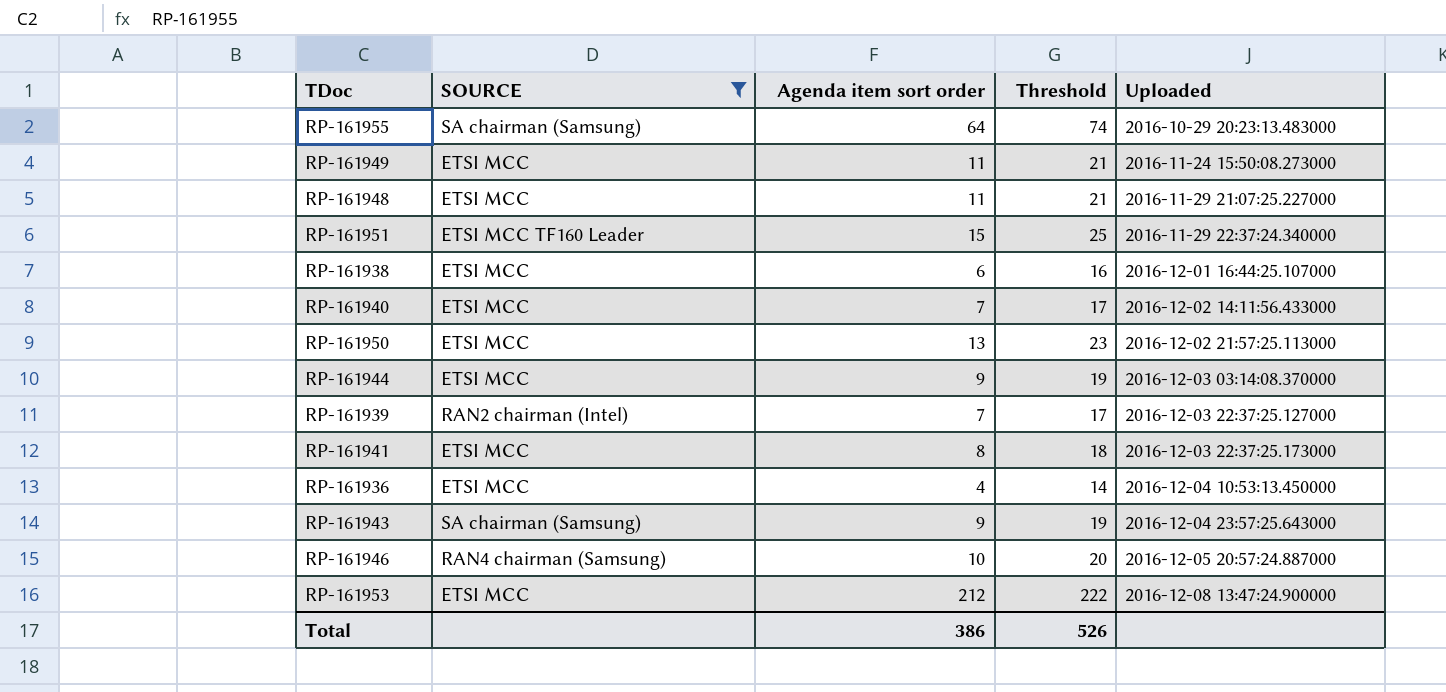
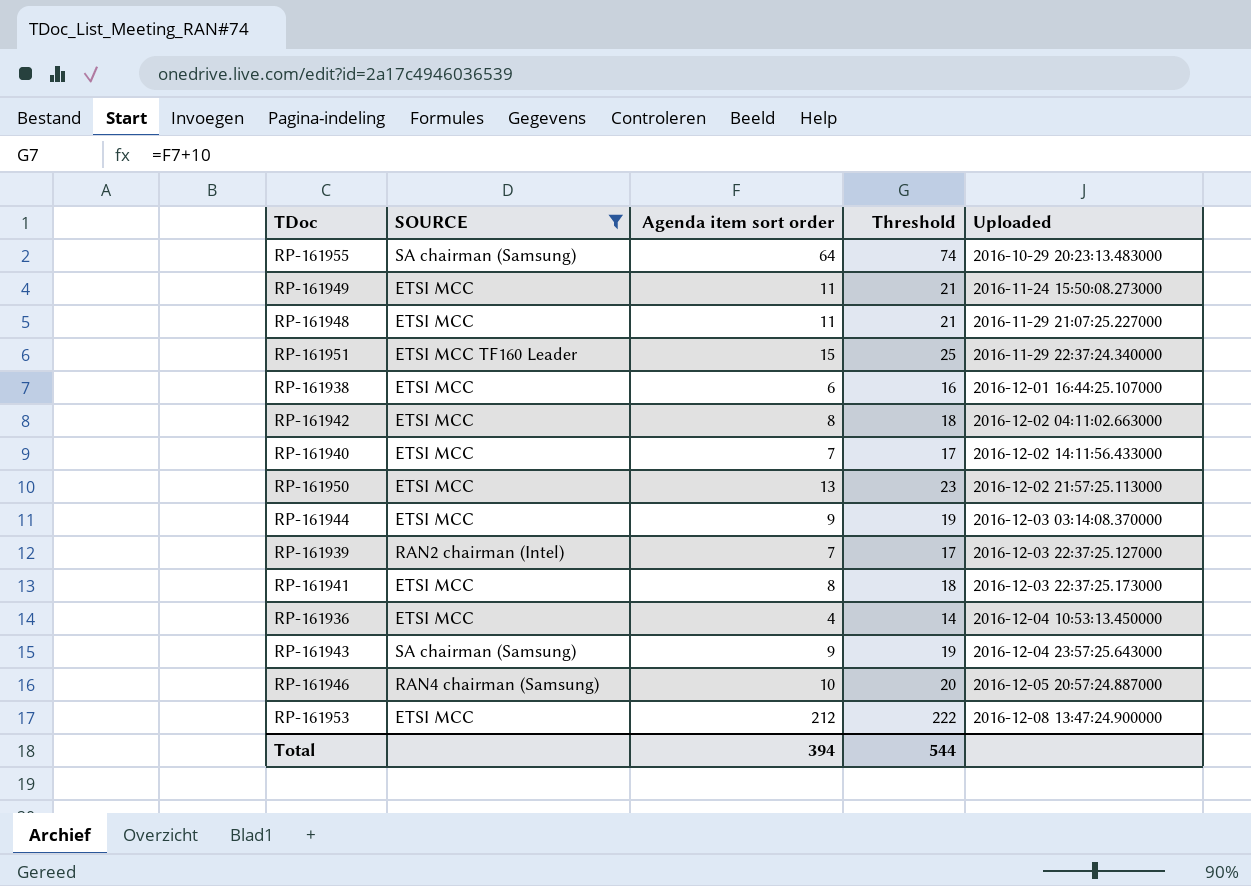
row RP-161942: none -> ETSI MCC | 8 | 18 | 2016-12-02 04:11:02.663000
Total | Agenda item sort order: 386 -> 394
Total | Threshold: 526 -> 544

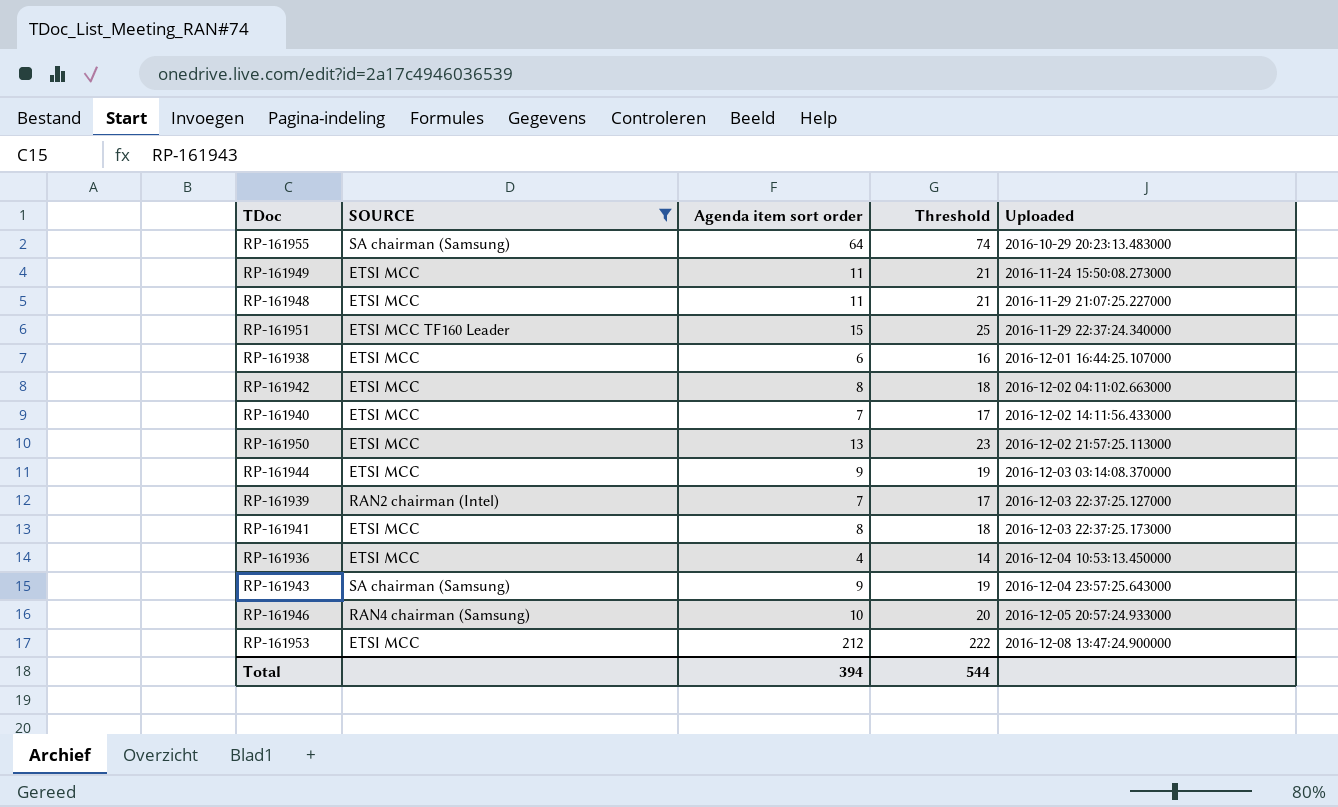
RP-161946 | Uploaded: 2016-12-05 20:57:24.887000 -> 2016-12-05 20:57:24.933000

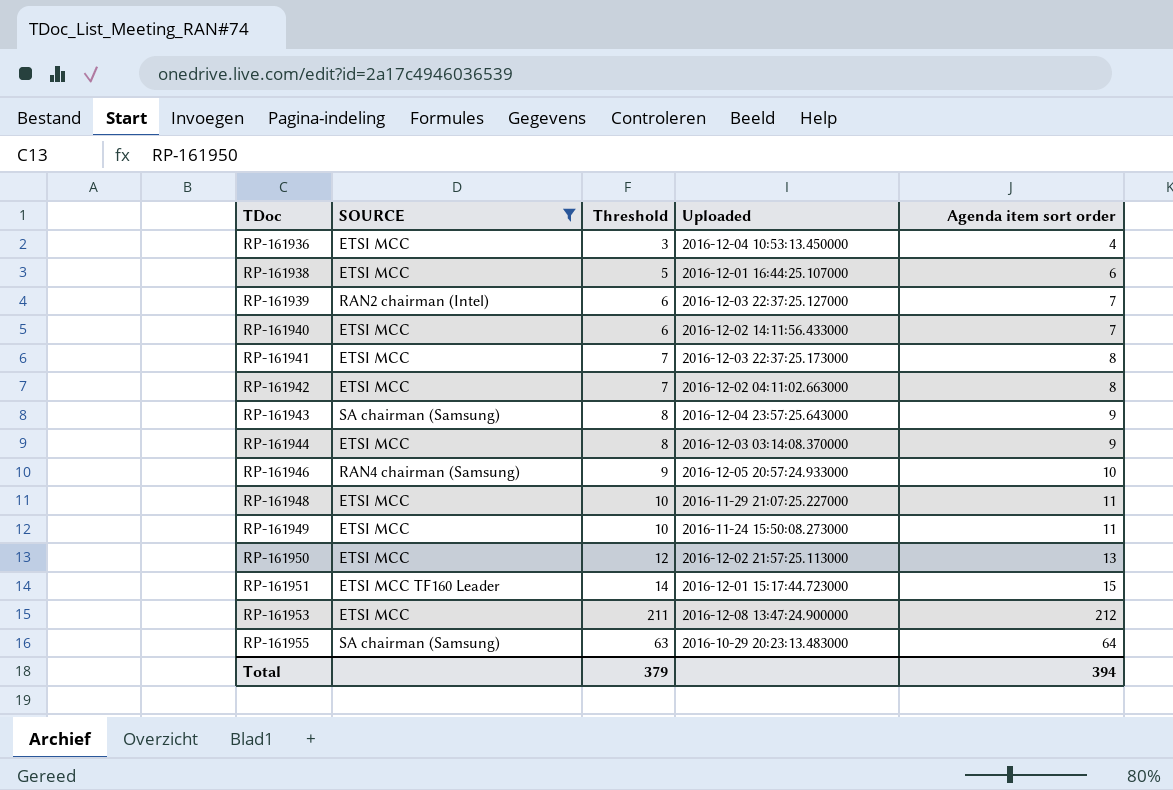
row order: Uploaded ascending -> TDoc ascending
column Threshold | formula: [Agenda item sort order] + 10 -> [Agenda item sort order] - 1
column Agenda item sort order | position: 3 -> 5
RP-161951 | Uploaded: 2016-11-29 22:37:24.340000 -> 2016-12-01 15:17:44.723000
Total | Threshold: 544 -> 379

